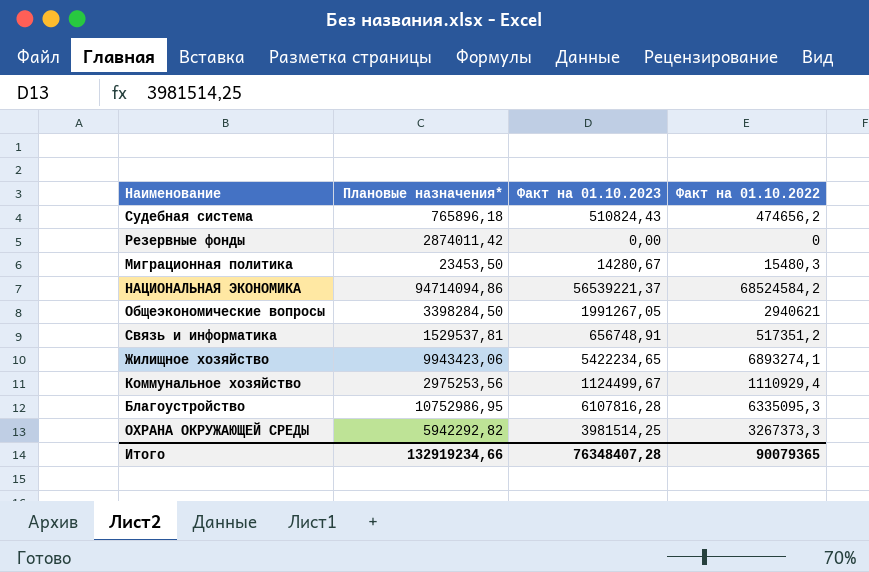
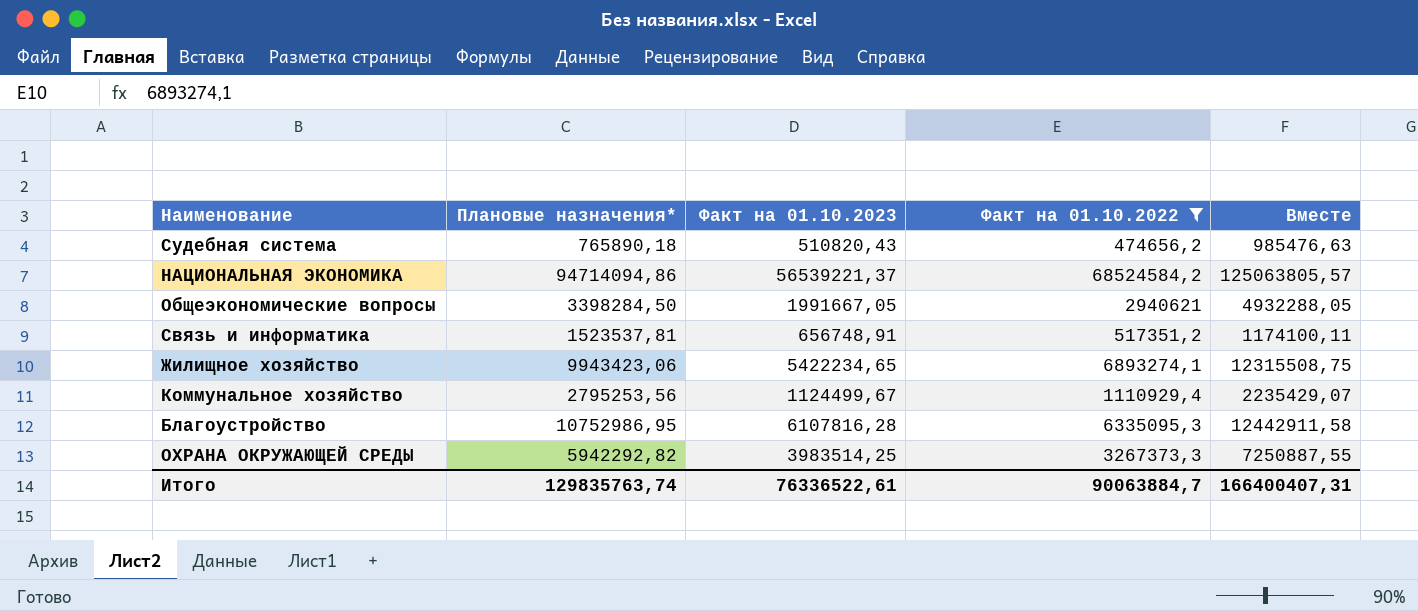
filter: none -> Факт на 01.10.2022 >= 474656,2
column Вместе | formula: none -> [Факт на 01.10.2023] + [Факт на 01.10.2022]
Судебная система | Плановые назначения*: 765896,18 -> 765890,18
Судебная система | Факт на 01.10.2023: 510824,43 -> 510820,43
Общеэкономические вопросы | Факт на 01.10.2023: 1991267,05 -> 1991667,05
Связь и информатика | Плановые назначения*: 1529537,81 -> 1523537,81
Коммунальное хозяйство | Плановые назначения*: 2975253,56 -> 2795253,56
ОХРАНА ОКРУЖАЮЩЕЙ СРЕДЫ | Факт на 01.10.2023: 3981514,25 -> 3983514,25
Итого | Плановые назначения*: 132919234,66 -> 129835763,74
Итого | Факт на 01.10.2023: 76348407,28 -> 76336522,61
Итого | Факт на 01.10.2022: 90079365 -> 90063884,7

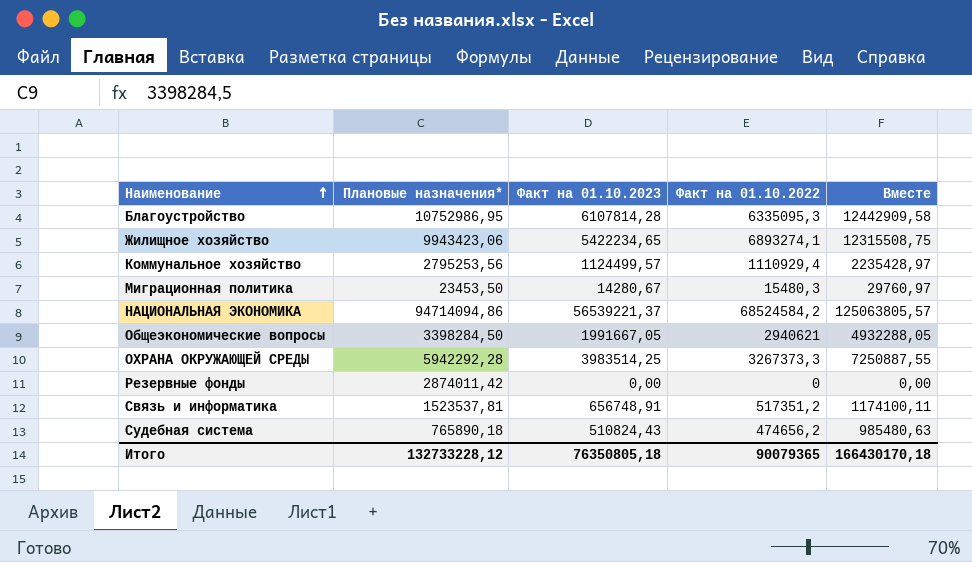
filter: Факт на 01.10.2022 >= 474656,2 -> none
row order: none -> Наименование ascending
Благоустройство | Факт на 01.10.2023: 6107816,28 -> 6107814,28
Благоустройство | Вместе: 12442911,58 -> 12442909,58
Коммунальное хозяйство | Факт на 01.10.2023: 1124499,67 -> 1124499,57
Коммунальное хозяйство | Вместе: 2235429,07 -> 2235428,97
ОХРАНА ОКРУЖАЮЩЕЙ СРЕДЫ | Плановые назначения*: 5942292,82 -> 5942292,28
Судебная система | Факт на 01.10.2023: 510820,43 -> 510824,43
Судебная система | Вместе: 985476,63 -> 985480,63
Итого | Плановые назначения*: 129835763,74 -> 132733228,12
Итого | Факт на 01.10.2023: 76336522,61 -> 76350805,18
Итого | Факт на 01.10.2022: 90063884,7 -> 90079365
Итого | Вместе: 166400407,31 -> 166430170,18

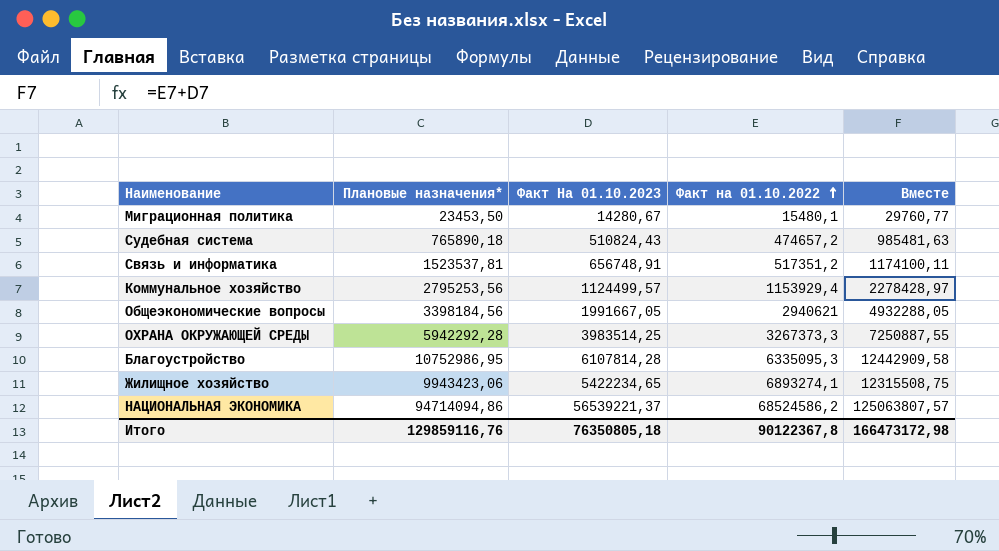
row order: Наименование ascending -> Факт на 01.10.2022 ascending
column name: Факт на 01.10.2023 -> Факт На 01.10.2023
row Резервные фонды: 2874011,42 | 0,00 | 0 | 0,00 -> none
Миграционная политика | Факт на 01.10.2022: 15480,3 -> 15480,1
Миграционная политика | Вместе: 29760,97 -> 29760,77
Судебная система | Факт на 01.10.2022: 474656,2 -> 474657,2
Судебная система | Вместе: 985480,63 -> 985481,63
Коммунальное хозяйство | Факт на 01.10.2022: 1110929,4 -> 1153929,4
Коммунальное хозяйство | Вместе: 2235428,97 -> 2278428,97
Общеэкономические вопросы | Плановые назначения*: 3398284,50 -> 3398184,56
НАЦИОНАЛЬНАЯ ЭКОНОМИКА | Факт на 01.10.2022: 68524584,2 -> 68524586,2
НАЦИОНАЛЬНАЯ ЭКОНОМИКА | Вместе: 125063805,57 -> 125063807,57
Итого | Плановые назначения*: 132733228,12 -> 129859116,76
Итого | Факт на 01.10.2022: 90079365 -> 90122367,8
Итого | Вместе: 166430170,18 -> 166473172,98

